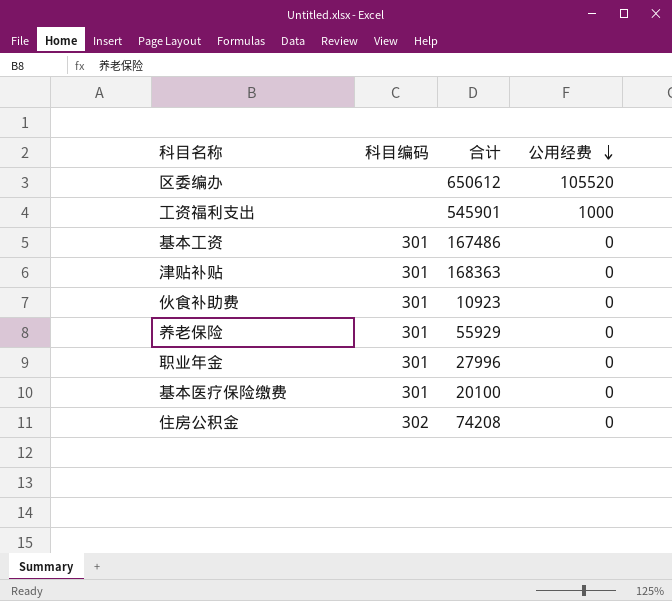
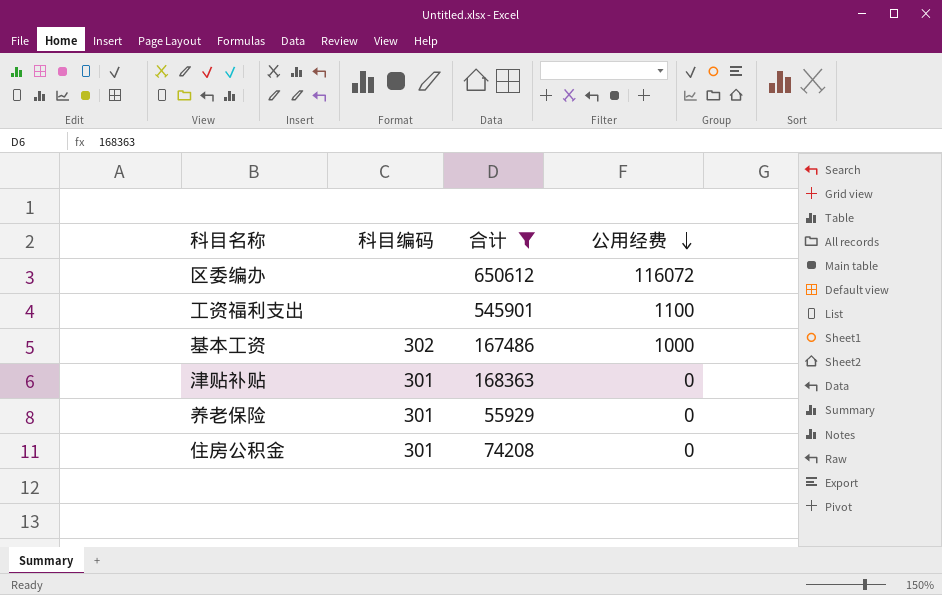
filter: none -> 合计 >= 55929
区委编办 | 公用经费: 105520 -> 116072
工资福利支出 | 公用经费: 1000 -> 1100
基本工资 | 科目编码: 301 -> 302
基本工资 | 公用经费: 0 -> 1000
住房公积金 | 科目编码: 302 -> 301

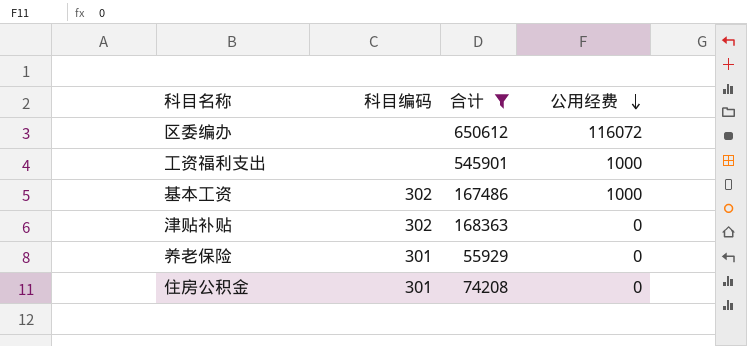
工资福利支出 | 公用经费: 1100 -> 1000
津贴补贴 | 科目编码: 301 -> 302

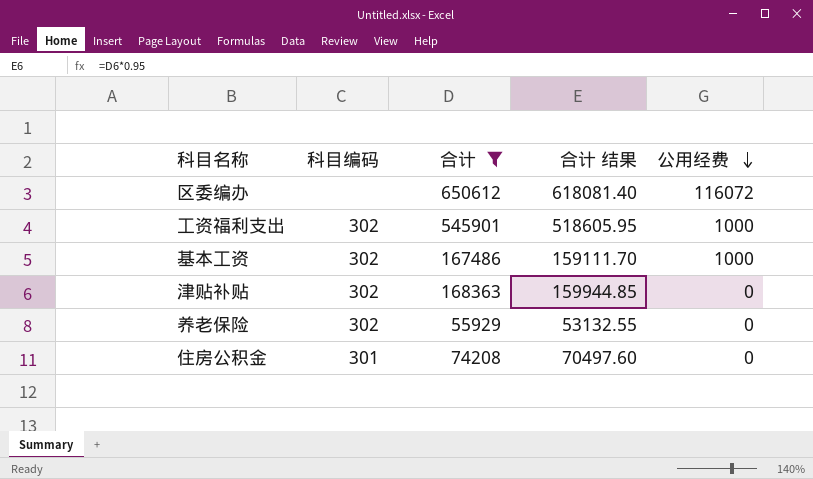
column 合计 结果 | formula: none -> [合计] * 0.95
工资福利支出 | 科目编码: none -> 302
养老保险 | 科目编码: 301 -> 302

